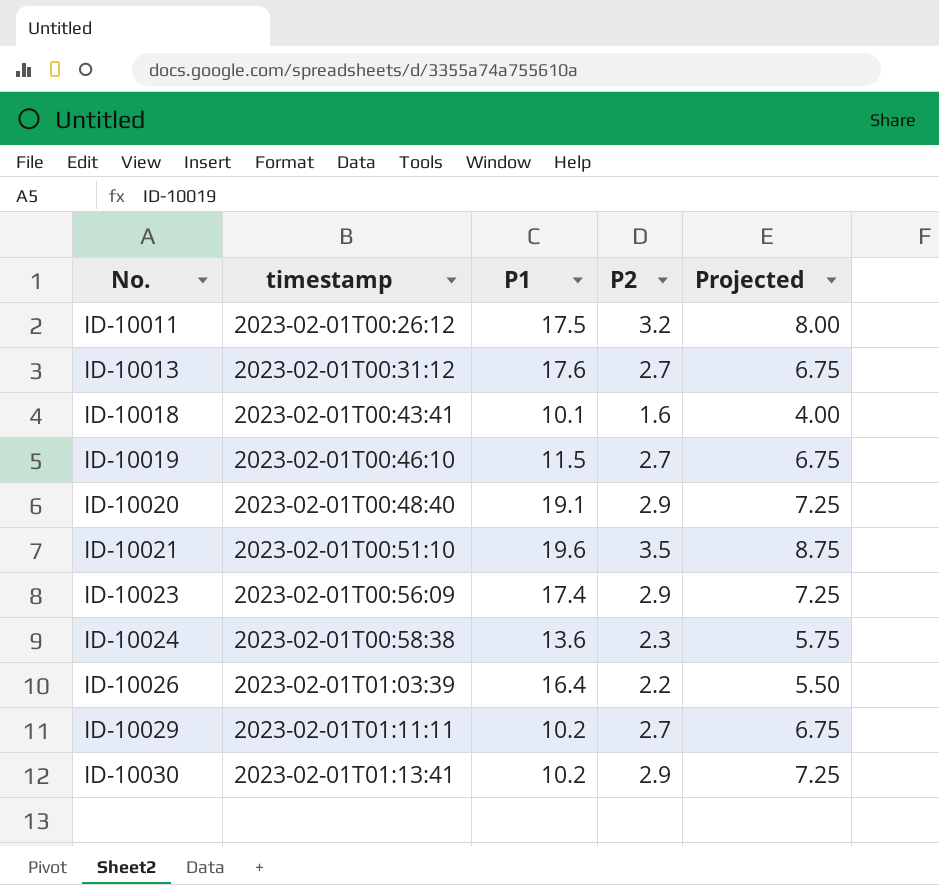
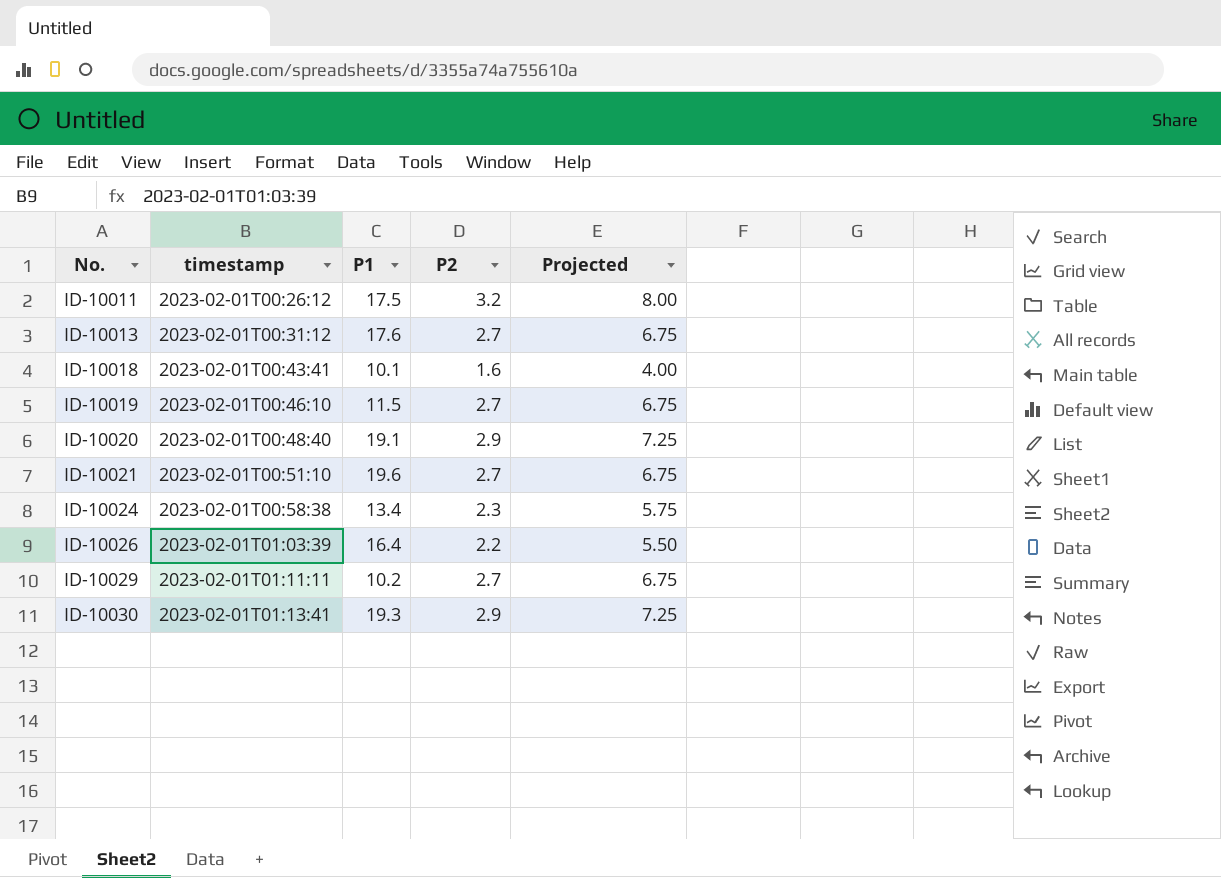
row ID-10023: 2023-02-01T00:56:09 | 17.4 | 2.9 | 7.25 -> none
ID-10021 | P2: 3.5 -> 2.7
ID-10021 | Projected: 8.75 -> 6.75
ID-10024 | P1: 13.6 -> 13.4
ID-10030 | P1: 10.2 -> 19.3

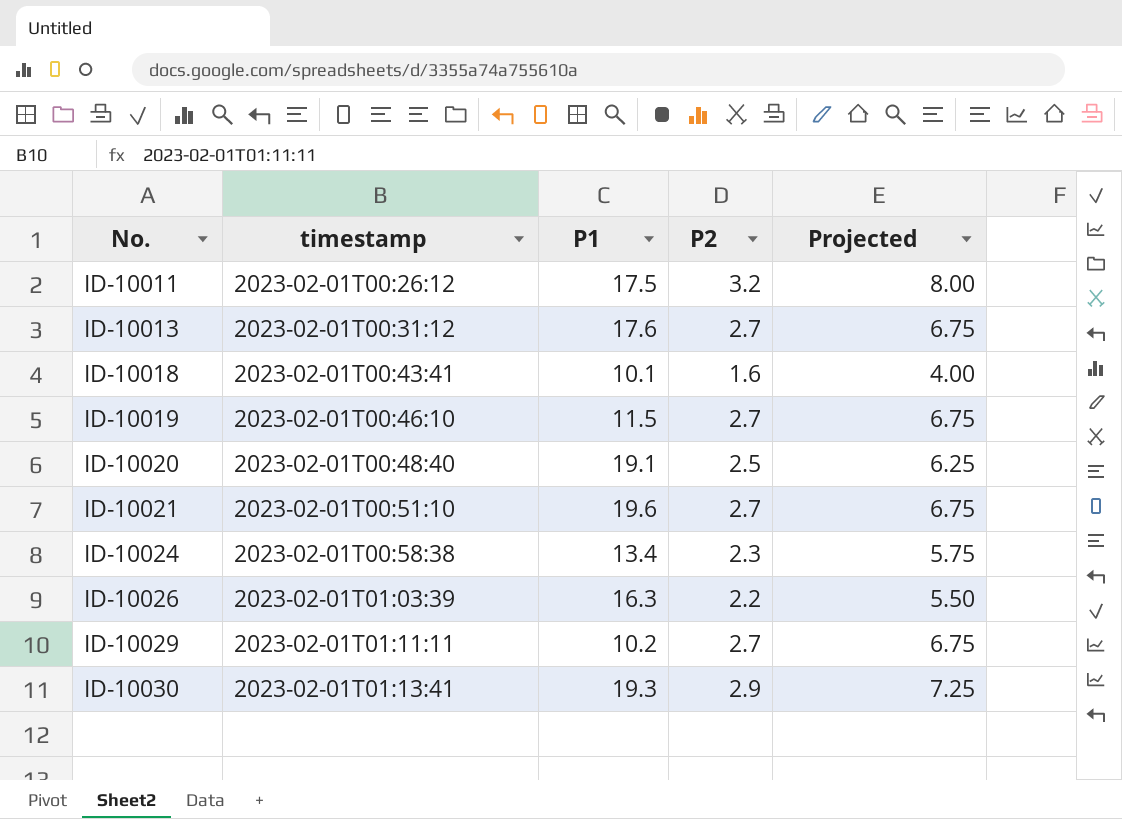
ID-10020 | P2: 2.9 -> 2.5
ID-10020 | Projected: 7.25 -> 6.25
ID-10026 | P1: 16.4 -> 16.3

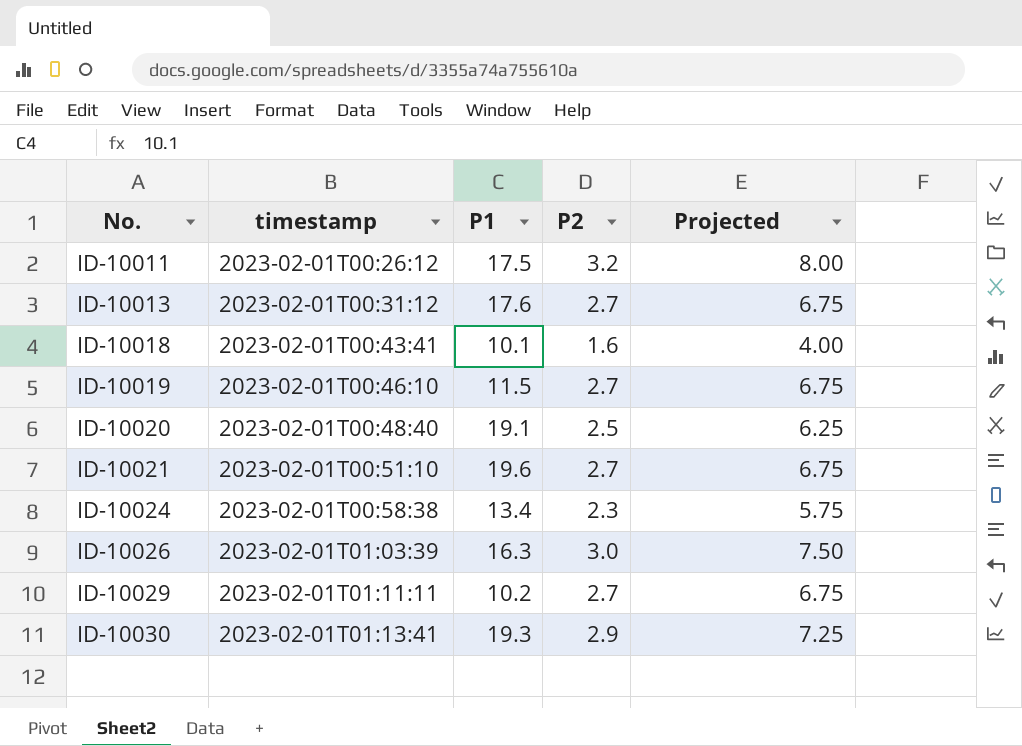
ID-10026 | P2: 2.2 -> 3.0
ID-10026 | Projected: 5.50 -> 7.50

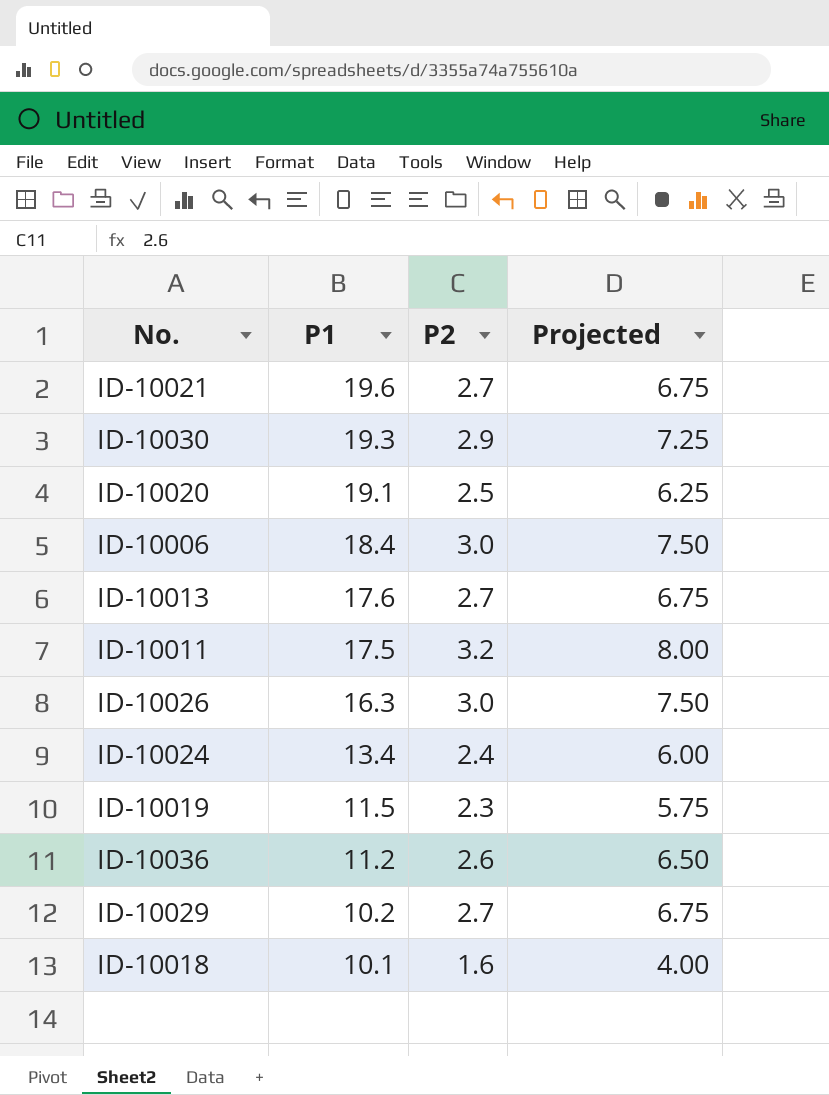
row order: No. ascending -> P1 descending
column timestamp | position: 2 -> none
row ID-10006: none -> 18.4 | 3.0 | 7.50
ID-10024 | P2: 2.3 -> 2.4
ID-10024 | Projected: 5.75 -> 6.00
ID-10019 | P2: 2.7 -> 2.3
ID-10019 | Projected: 6.75 -> 5.75
row ID-10036: none -> 11.2 | 2.6 | 6.50

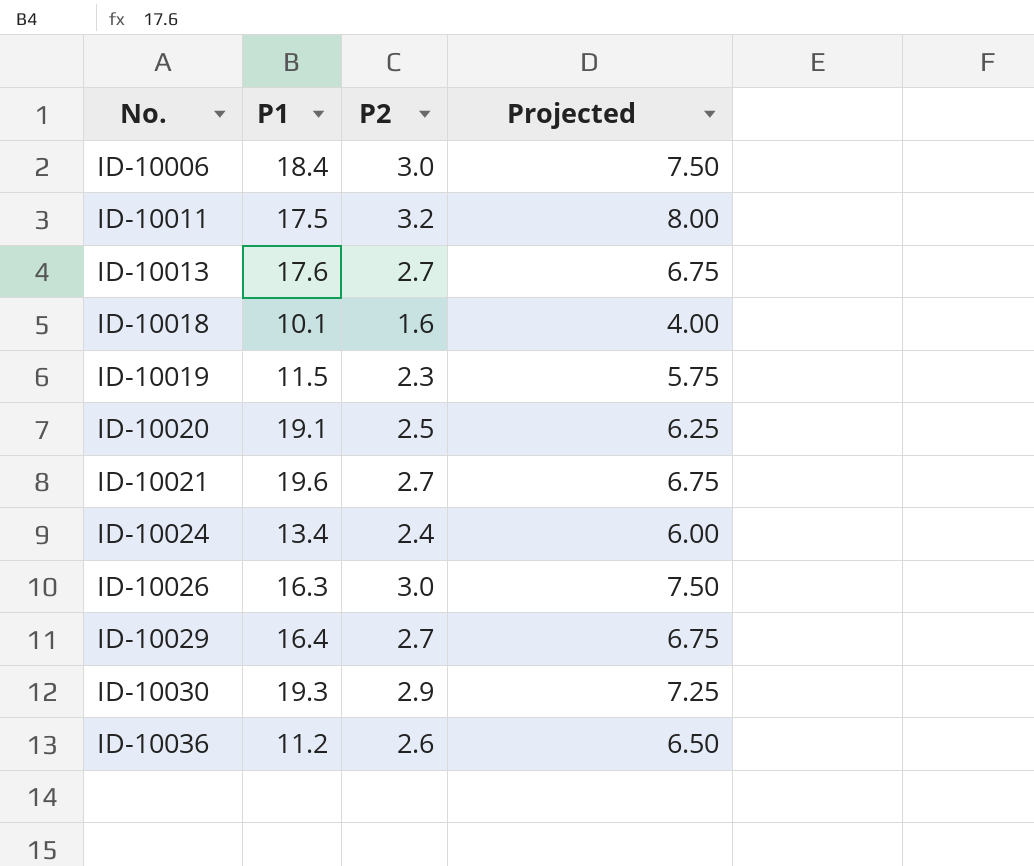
row order: P1 descending -> No. ascending
ID-10029 | P1: 10.2 -> 16.4

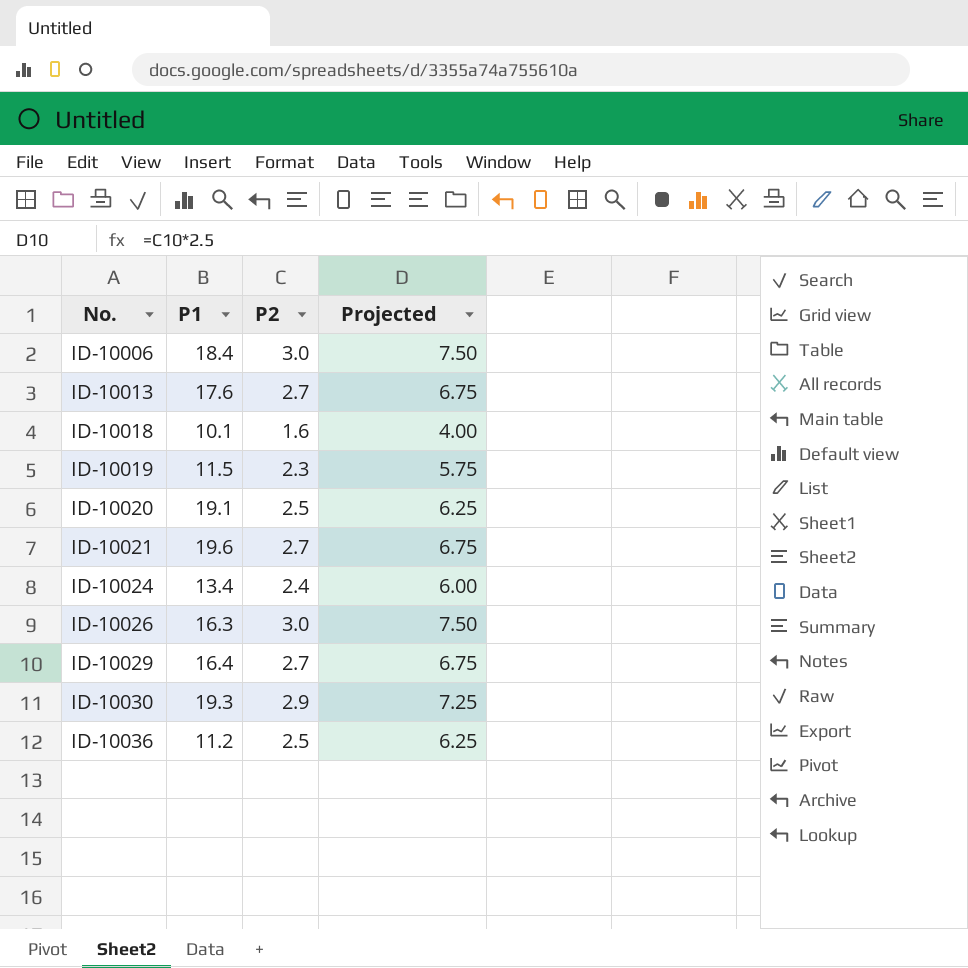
row ID-10011: 17.5 | 3.2 | 8.00 -> none
ID-10036 | P2: 2.6 -> 2.5
ID-10036 | Projected: 6.50 -> 6.25

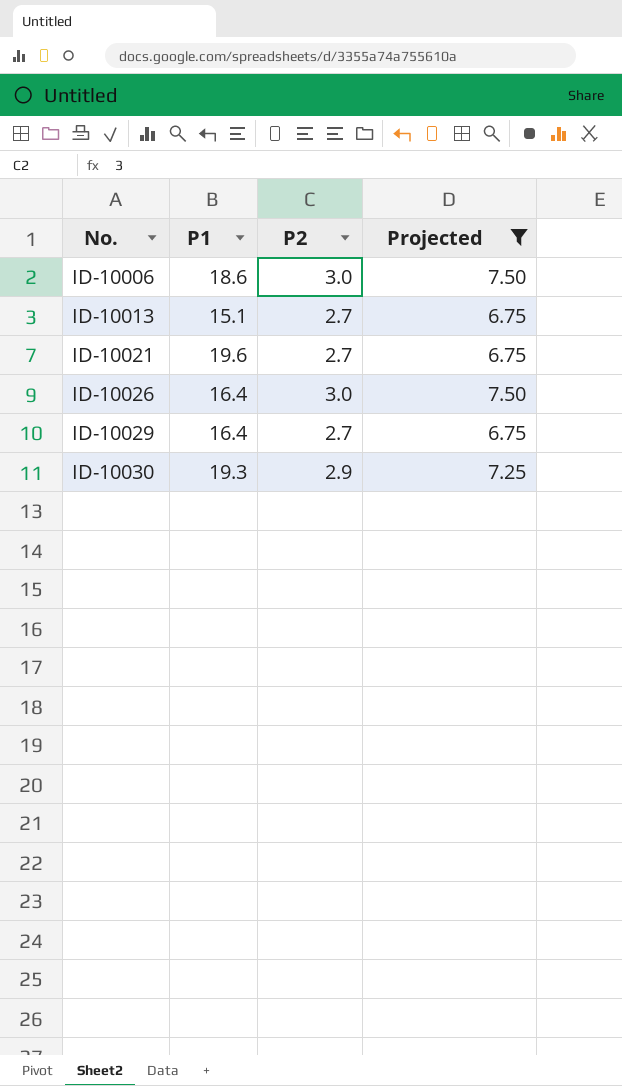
filter: none -> Projected >= 6.75
ID-10006 | P1: 18.4 -> 18.6
ID-10013 | P1: 17.6 -> 15.1
ID-10026 | P1: 16.3 -> 16.4

